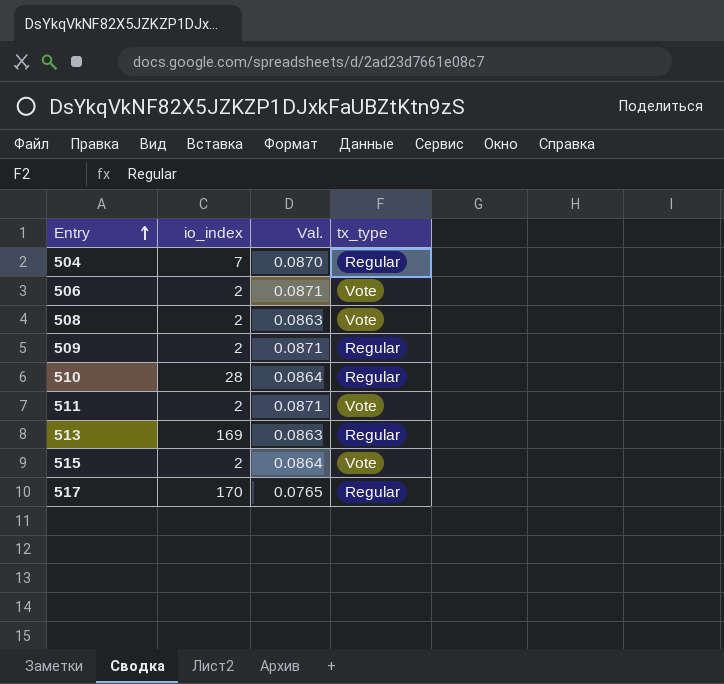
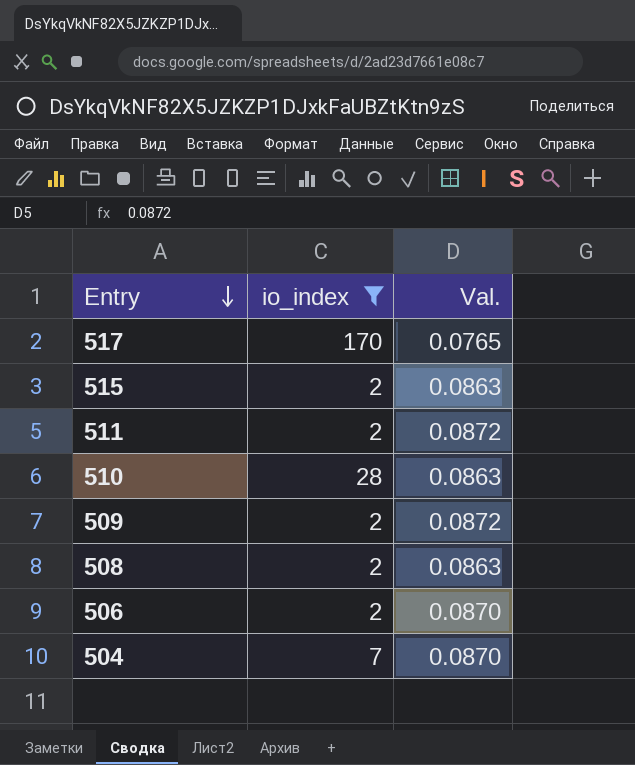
filter: none -> io_index != 169
row order: Entry ascending -> Entry descending
column tx_type | position: 4 -> none
515 | Val.: 0.0864 -> 0.0863
511 | Val.: 0.0871 -> 0.0872
510 | Val.: 0.0864 -> 0.0863
509 | Val.: 0.0871 -> 0.0872
506 | Val.: 0.0871 -> 0.0870

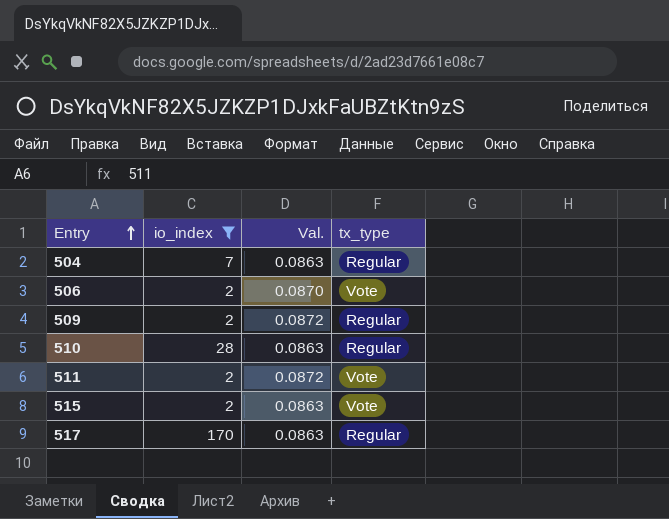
row order: Entry descending -> Entry ascending
column tx_type | position: none -> 4
row 508: 2 | 0.0863 -> none
504 | Val.: 0.0870 -> 0.0863
517 | Val.: 0.0765 -> 0.0863

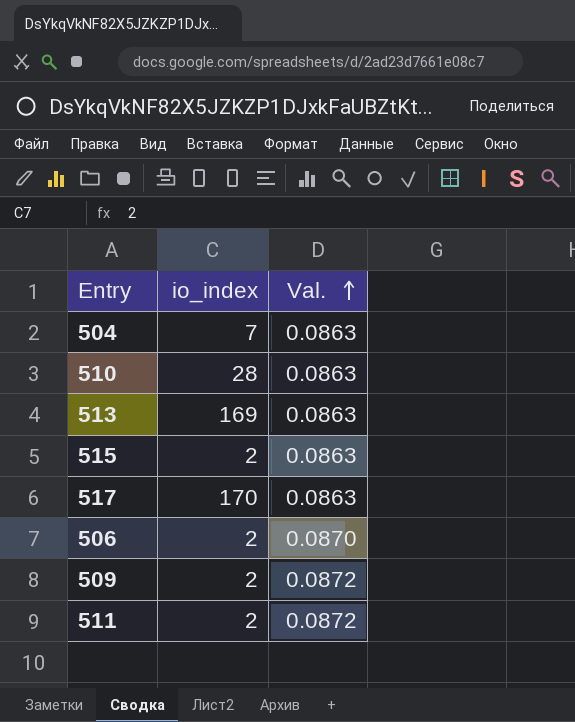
filter: io_index != 169 -> none
row order: Entry ascending -> Val. ascending
column tx_type | position: 4 -> none

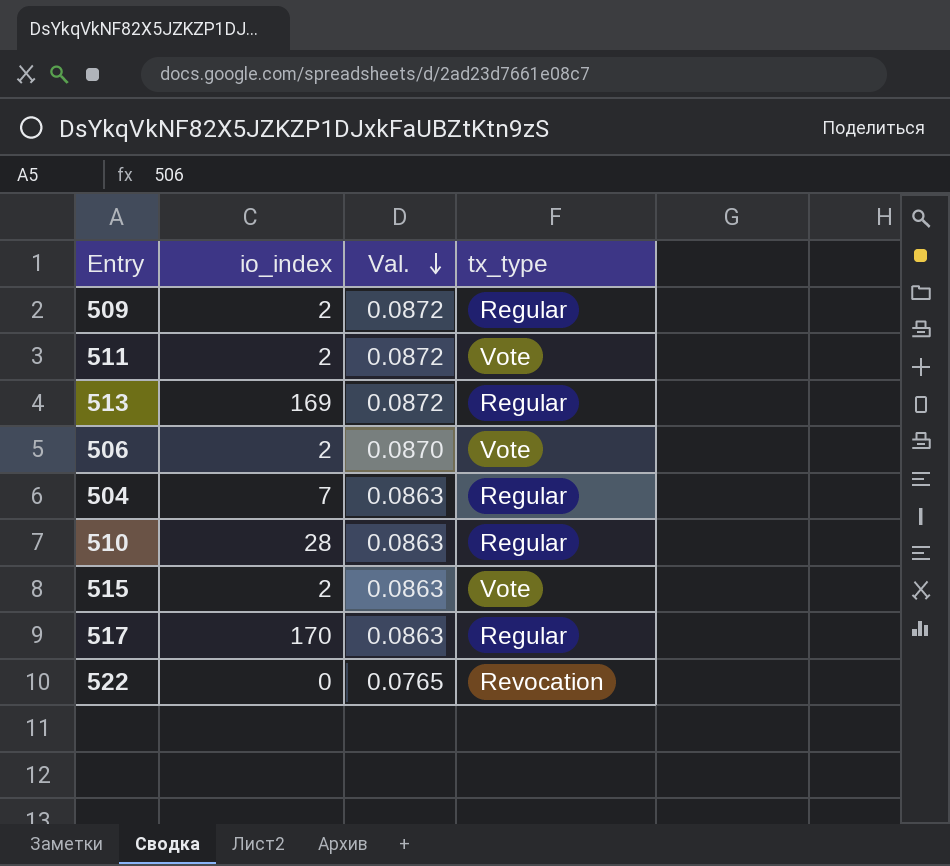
row order: Val. ascending -> Val. descending
column tx_type | position: none -> 4
513 | Val.: 0.0863 -> 0.0872
row 522: none -> 0 | 0.0765 | Revocation

